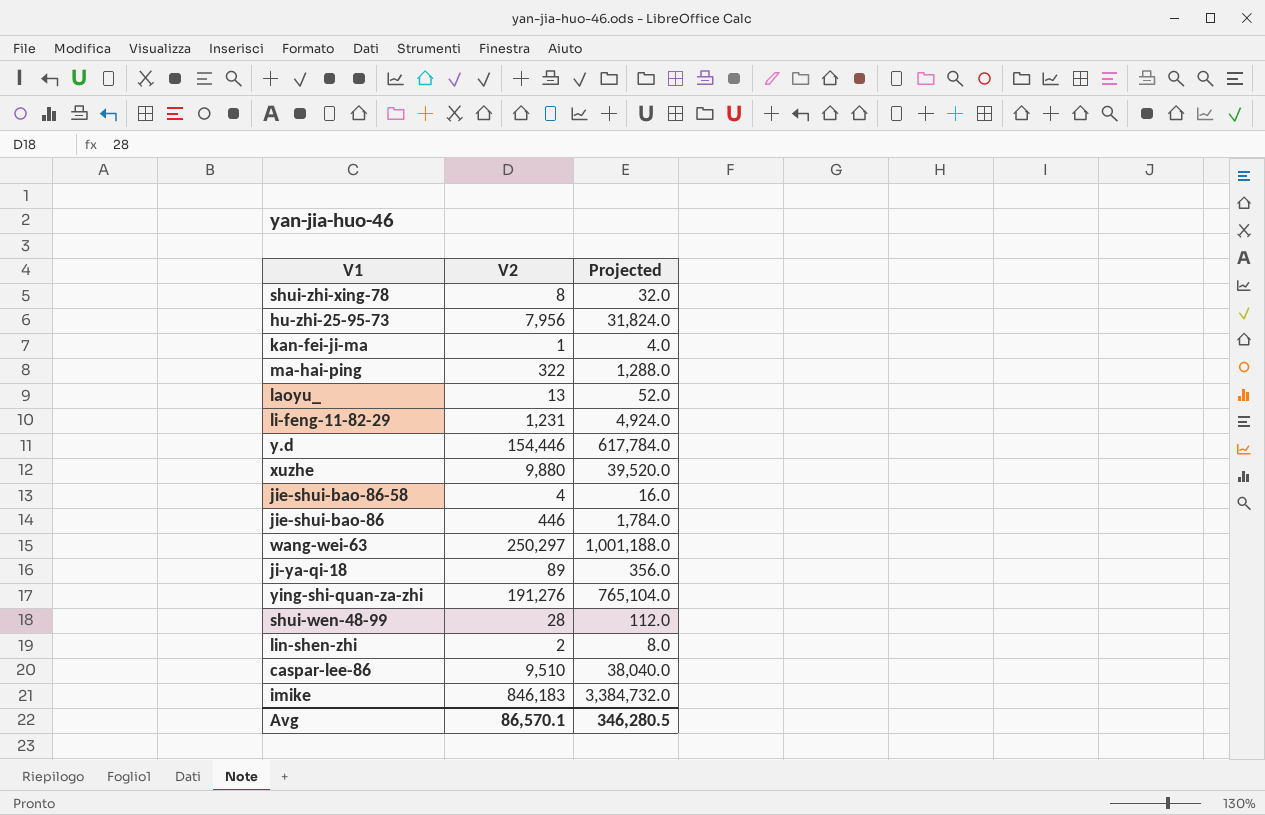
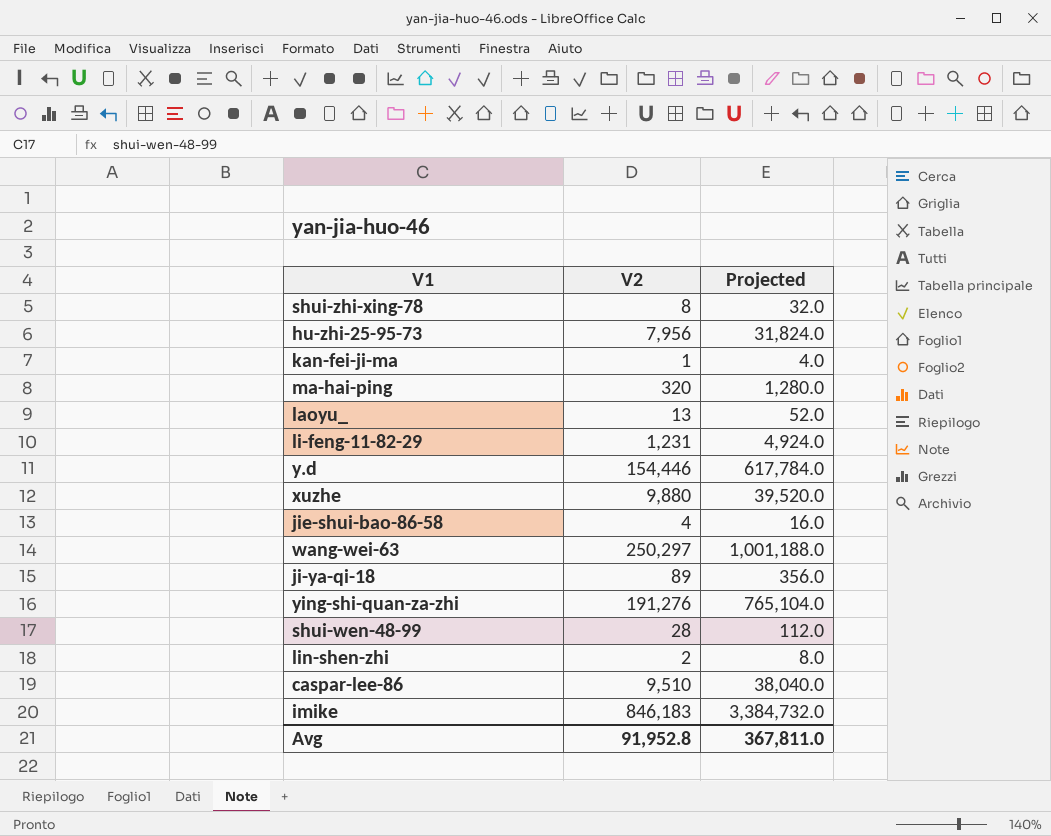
row jie-shui-bao-86: 446 | 1,784.0 -> none
ma-hai-ping | V2: 322 -> 320
ma-hai-ping | Projected: 1,288.0 -> 1,280.0
Avg | V2: 86,570.1 -> 91,952.8
Avg | Projected: 346,280.5 -> 367,811.0

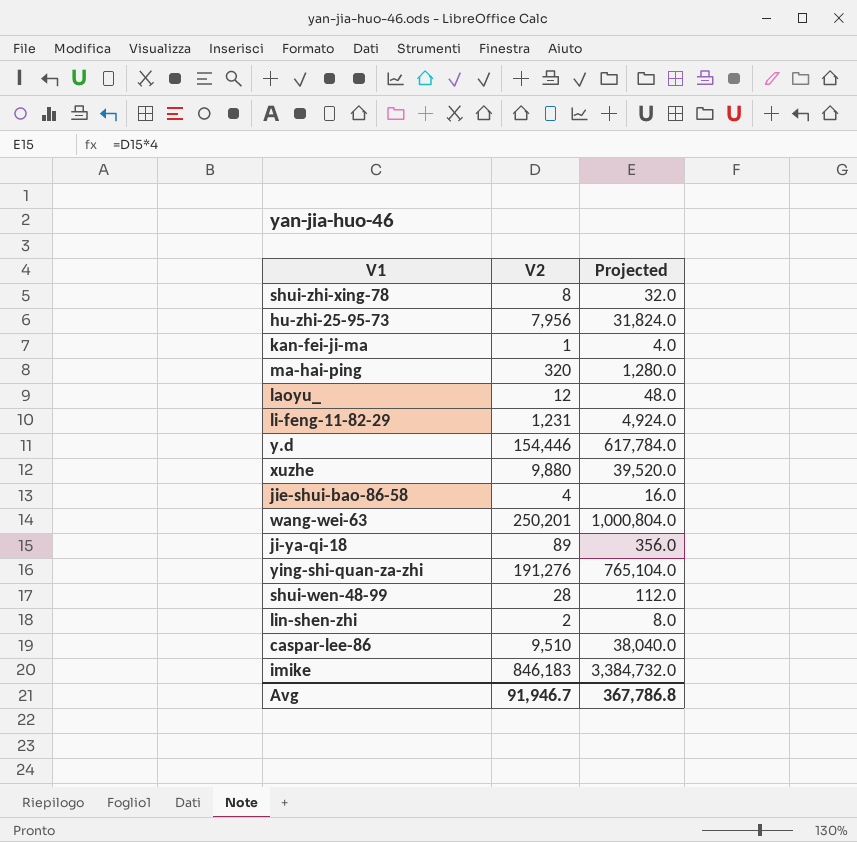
laoyu_ | V2: 13 -> 12
laoyu_ | Projected: 52.0 -> 48.0
wang-wei-63 | V2: 250,297 -> 250,201
wang-wei-63 | Projected: 1,001,188.0 -> 1,000,804.0
Avg | V2: 91,952.8 -> 91,946.7
Avg | Projected: 367,811.0 -> 367,786.8

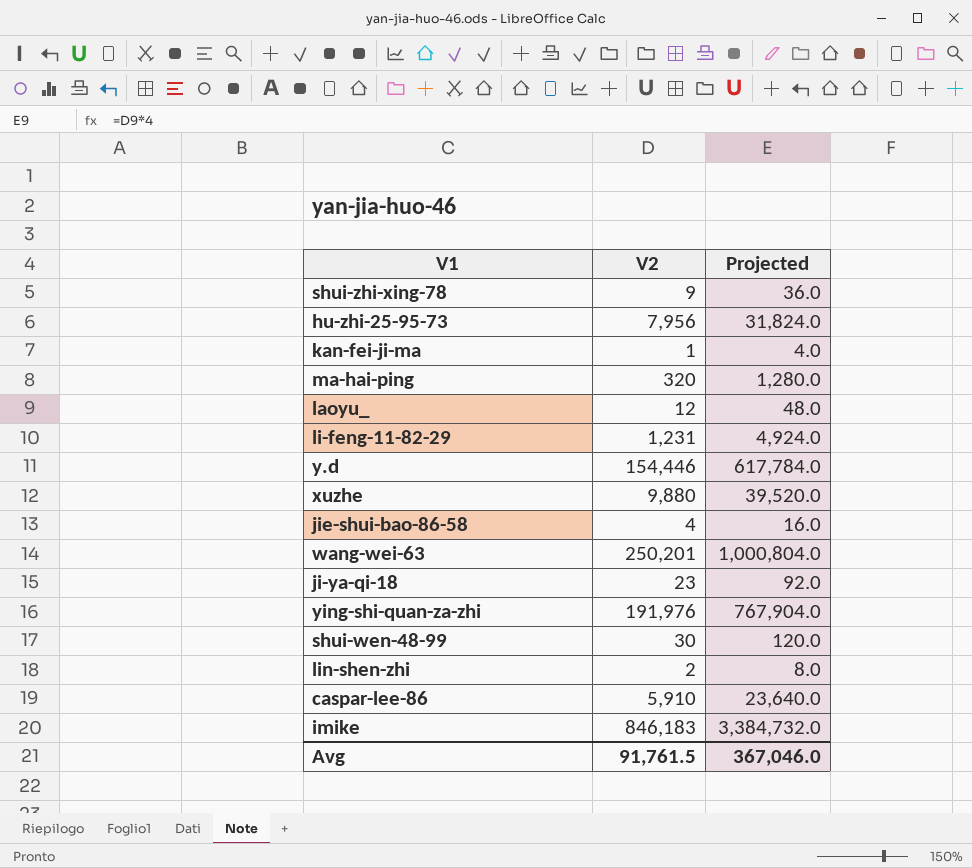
shui-zhi-xing-78 | V2: 8 -> 9
shui-zhi-xing-78 | Projected: 32.0 -> 36.0
ji-ya-qi-18 | V2: 89 -> 23
ji-ya-qi-18 | Projected: 356.0 -> 92.0
ying-shi-quan-za-zhi | V2: 191,276 -> 191,976
ying-shi-quan-za-zhi | Projected: 765,104.0 -> 767,904.0
shui-wen-48-99 | V2: 28 -> 30
shui-wen-48-99 | Projected: 112.0 -> 120.0
caspar-lee-86 | V2: 9,510 -> 5,910
caspar-lee-86 | Projected: 38,040.0 -> 23,640.0
Avg | V2: 91,946.7 -> 91,761.5
Avg | Projected: 367,786.8 -> 367,046.0

